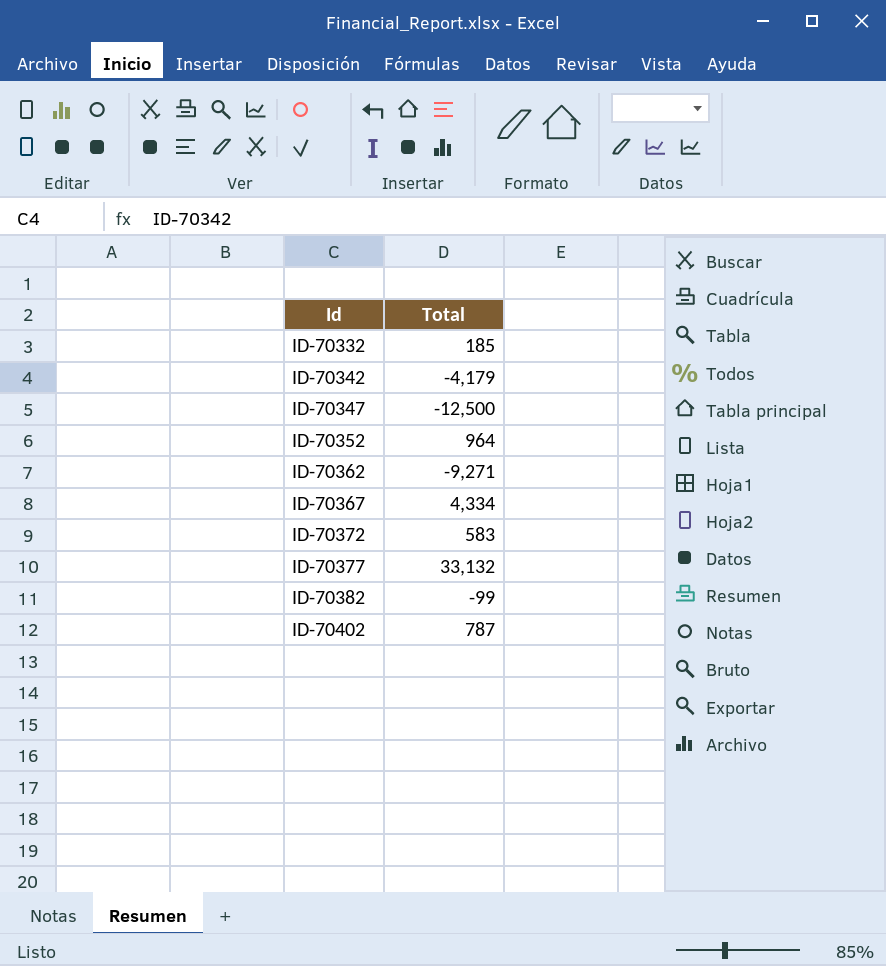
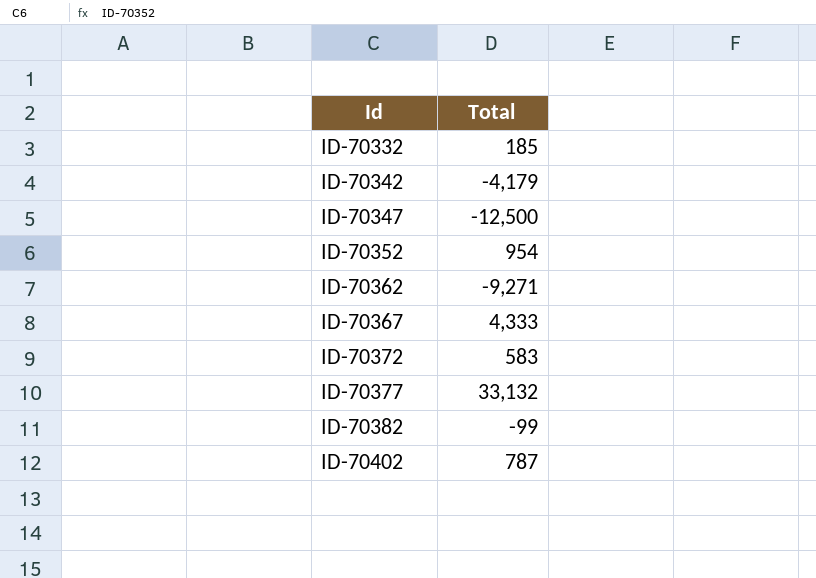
ID-70352 | Total: 964 -> 954
ID-70367 | Total: 4,334 -> 4,333

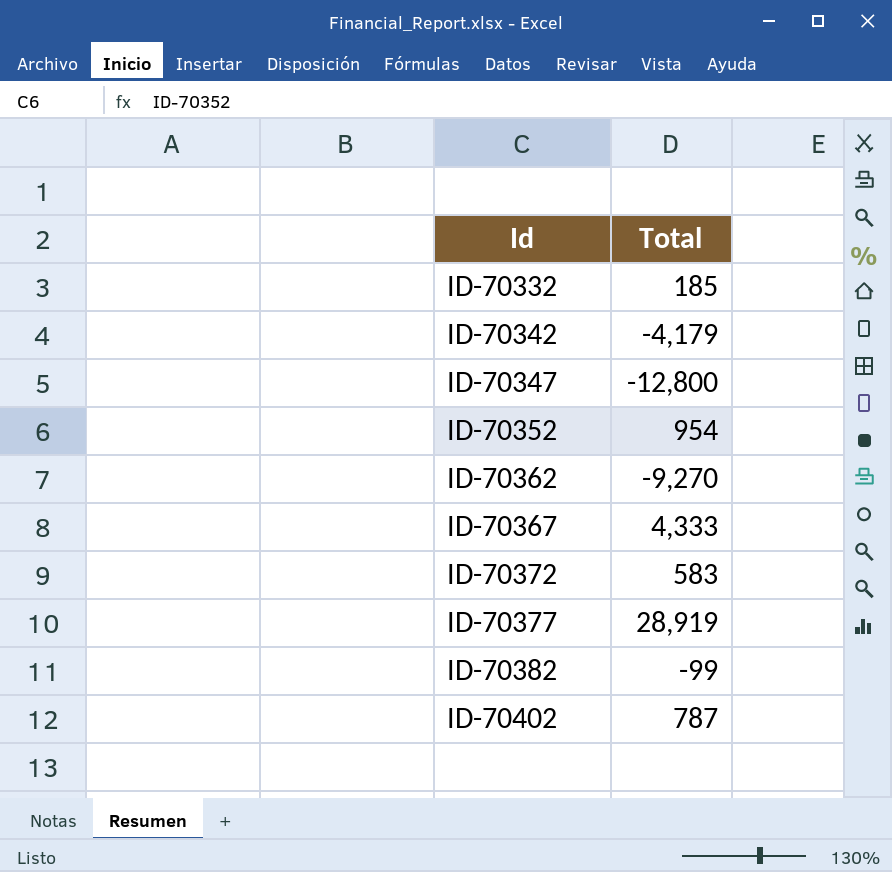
ID-70347 | Total: -12,500 -> -12,800
ID-70362 | Total: -9,271 -> -9,270
ID-70377 | Total: 33,132 -> 28,919

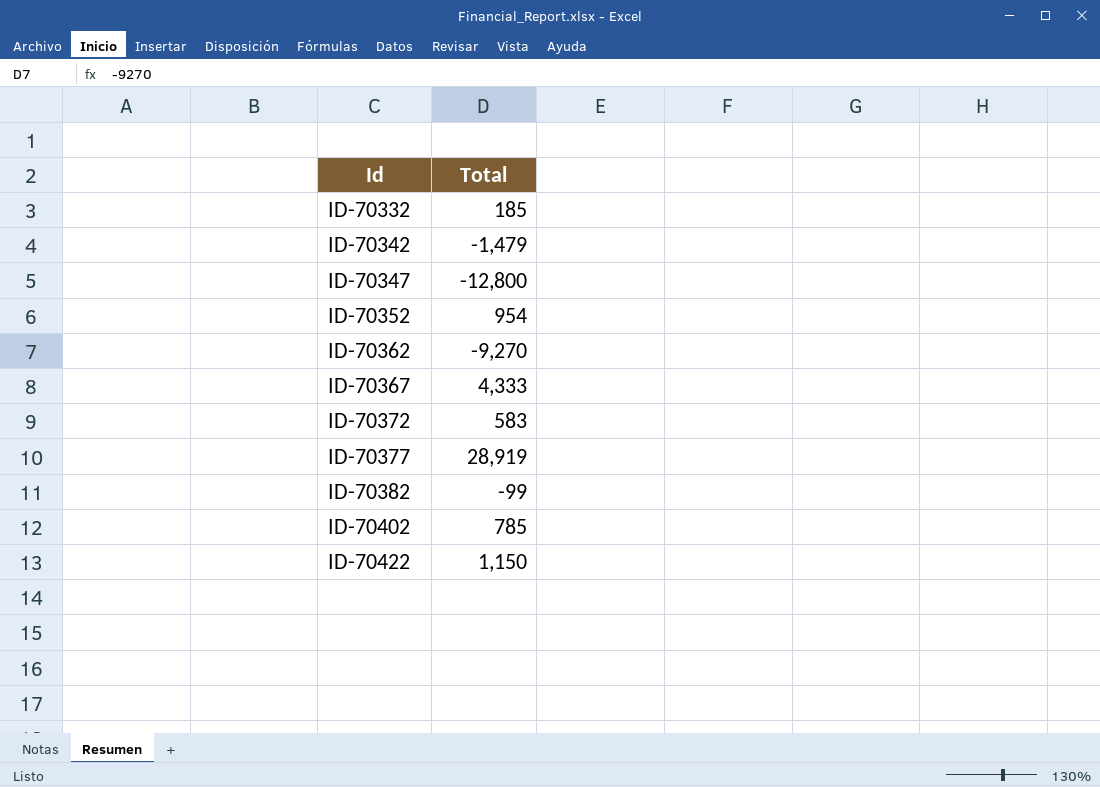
ID-70342 | Total: -4,179 -> -1,479
ID-70402 | Total: 787 -> 785
row ID-70422: none -> 1,150

